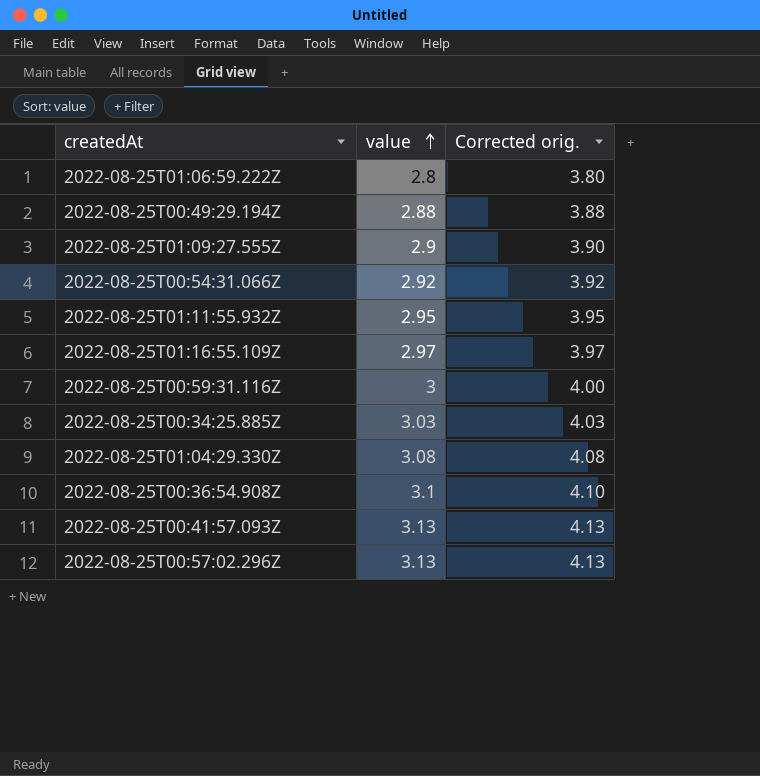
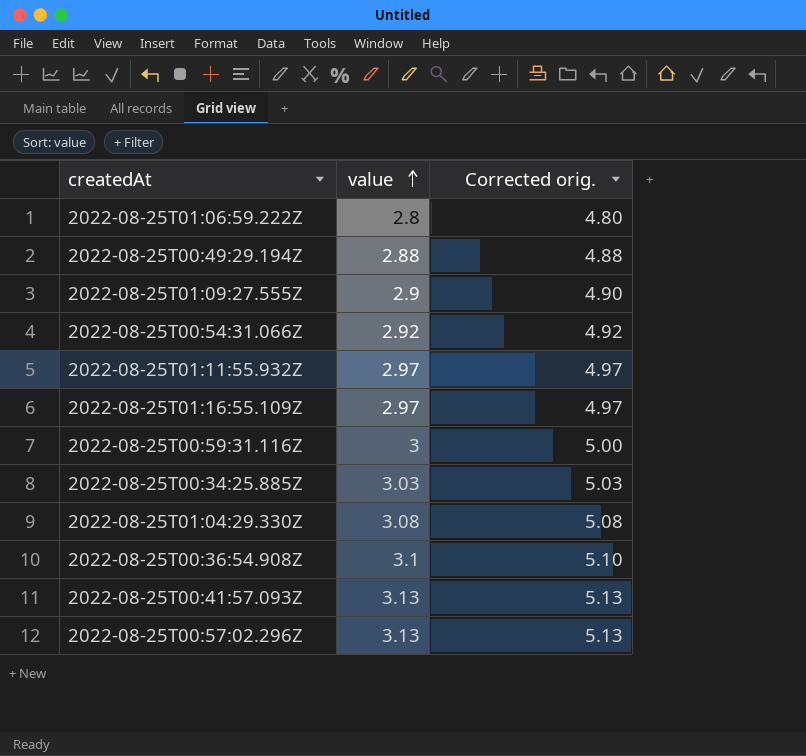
column Corrected orig. | formula: [value] + 1 -> [value] + 2
2022-08-25T01:11:55.932Z | value: 2.95 -> 2.97

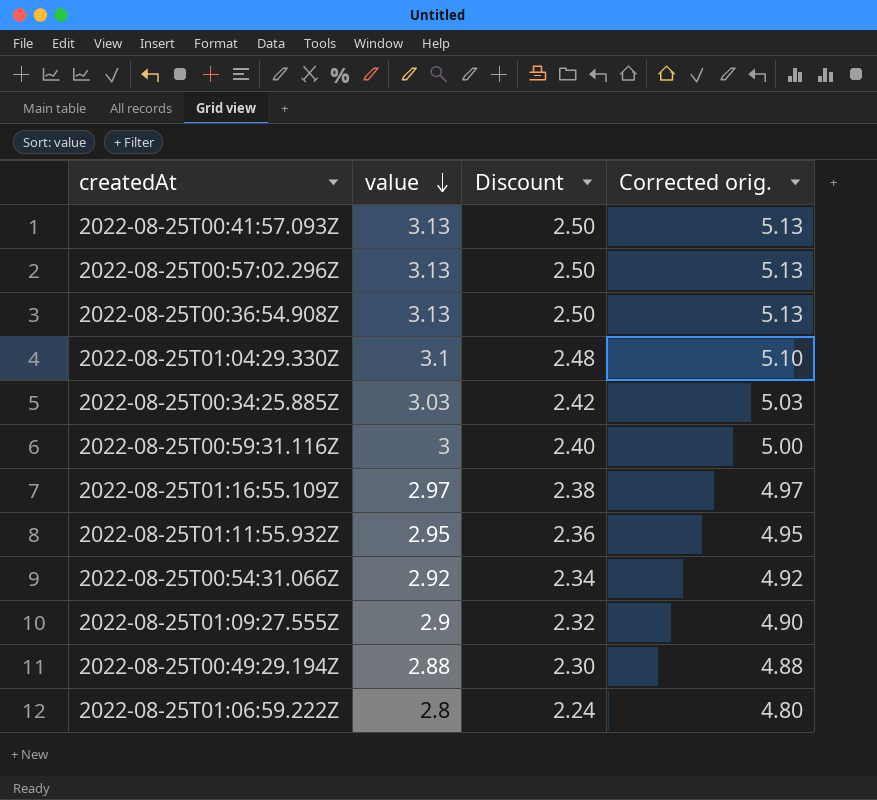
row order: value ascending -> value descending
column Discount | formula: none -> [value] * 0.8
2022-08-25T00:36:54.908Z | value: 3.1 -> 3.13
2022-08-25T00:36:54.908Z | Corrected orig.: 5.10 -> 5.13
2022-08-25T01:04:29.330Z | value: 3.08 -> 3.1
2022-08-25T01:04:29.330Z | Corrected orig.: 5.08 -> 5.10
2022-08-25T01:11:55.932Z | value: 2.97 -> 2.95
2022-08-25T01:11:55.932Z | Corrected orig.: 4.97 -> 4.95

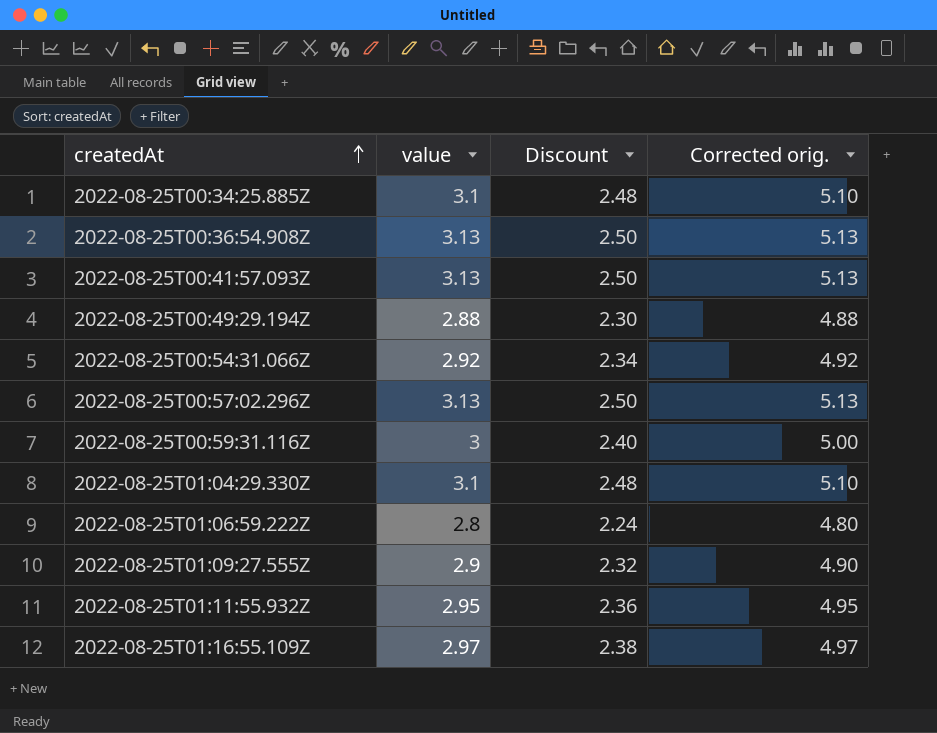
row order: value descending -> createdAt ascending
2022-08-25T00:34:25.885Z | value: 3.03 -> 3.1
2022-08-25T00:34:25.885Z | Discount: 2.42 -> 2.48
2022-08-25T00:34:25.885Z | Corrected orig.: 5.03 -> 5.10

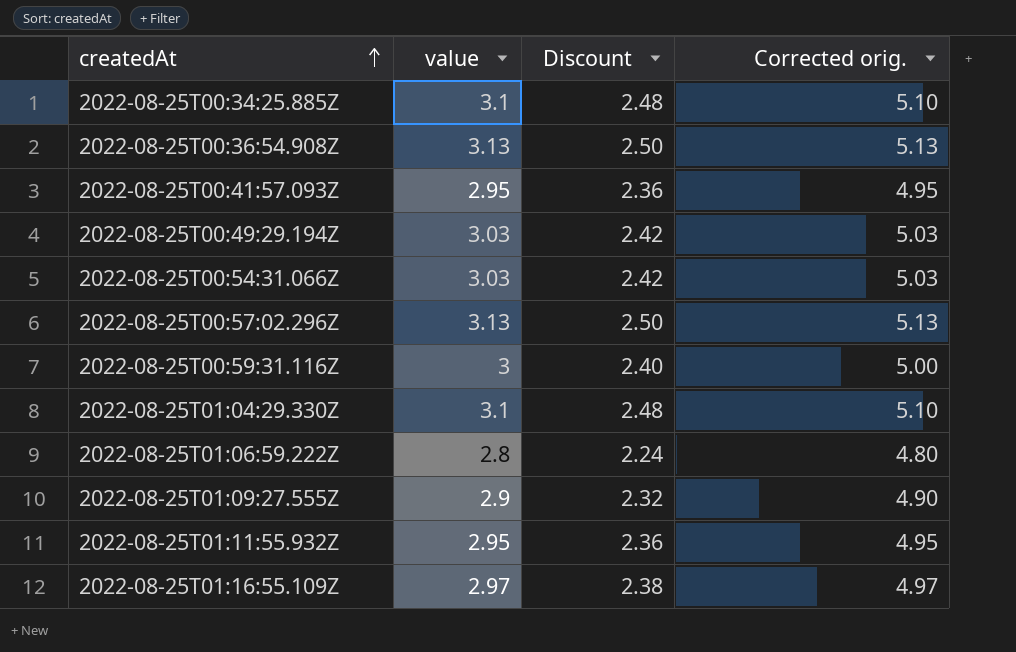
2022-08-25T00:41:57.093Z | value: 3.13 -> 2.95
2022-08-25T00:41:57.093Z | Discount: 2.50 -> 2.36
2022-08-25T00:41:57.093Z | Corrected orig.: 5.13 -> 4.95
2022-08-25T00:49:29.194Z | value: 2.88 -> 3.03
2022-08-25T00:49:29.194Z | Discount: 2.30 -> 2.42
2022-08-25T00:49:29.194Z | Corrected orig.: 4.88 -> 5.03
2022-08-25T00:54:31.066Z | value: 2.92 -> 3.03
2022-08-25T00:54:31.066Z | Discount: 2.34 -> 2.42
2022-08-25T00:54:31.066Z | Corrected orig.: 4.92 -> 5.03

